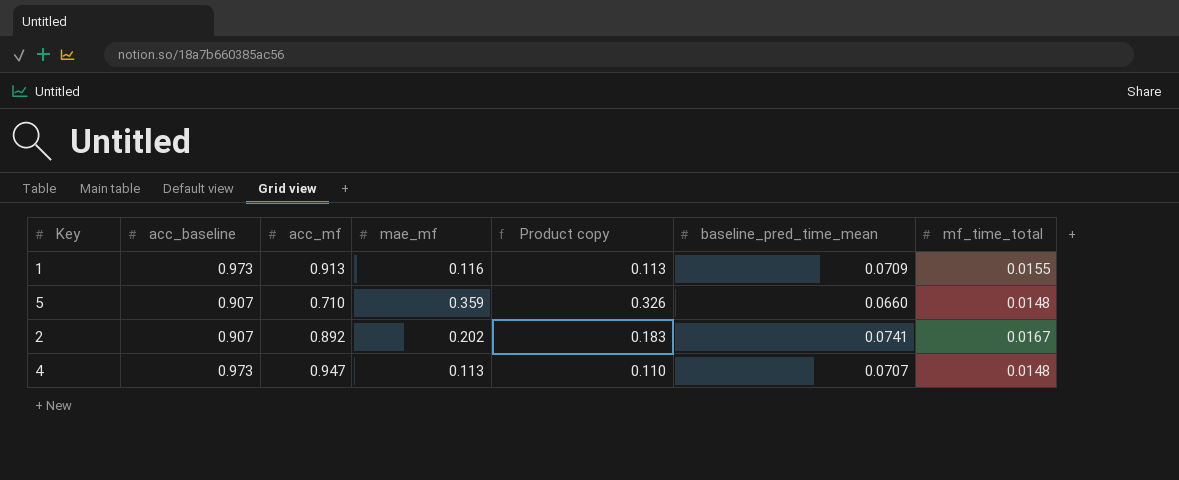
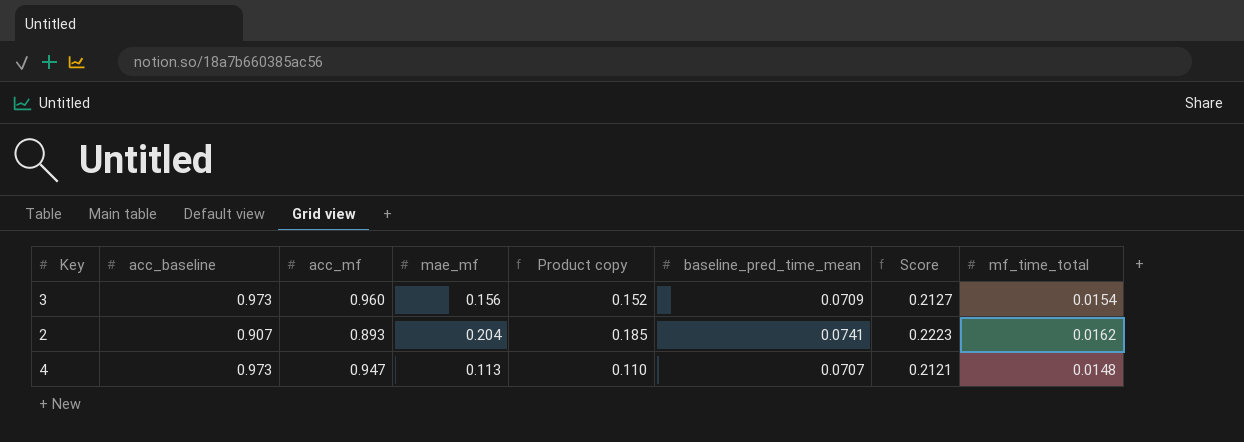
column Score | formula: none -> [baseline_pred_time_mean] * 3
row 1: 0.973 | 0.913 | 0.116 | 0.113 | 0.0709 | 0.0155 -> none
row 5: 0.907 | 0.710 | 0.359 | 0.326 | 0.0660 | 0.0148 -> none
row 3: none -> 0.973 | 0.960 | 0.156 | 0.152 | 0.0709 | 0.2127 | 0.0154
2 | acc_mf: 0.892 -> 0.893
2 | mae_mf: 0.202 -> 0.204
2 | Product copy: 0.183 -> 0.185
2 | mf_time_total: 0.0167 -> 0.0162

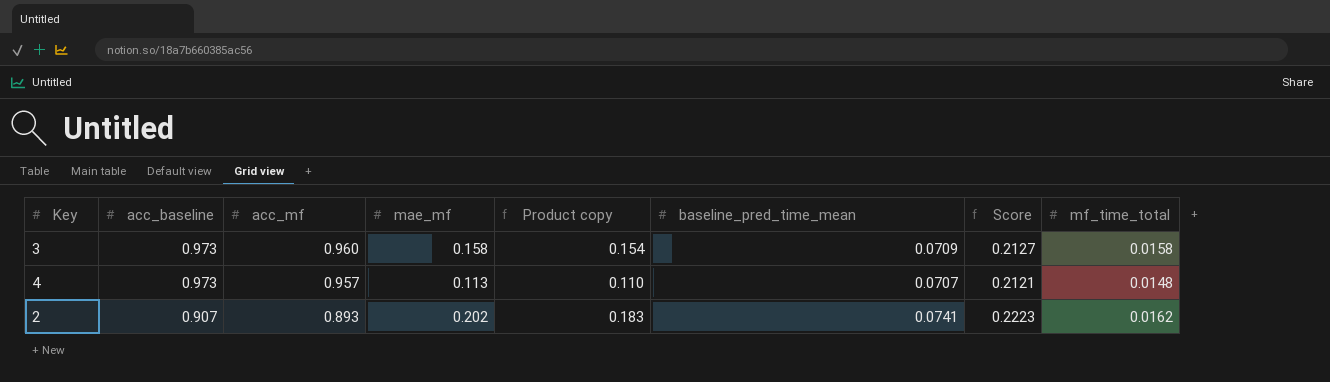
row order: none -> acc_baseline descending
3 | mae_mf: 0.156 -> 0.158
3 | Product copy: 0.152 -> 0.154
3 | mf_time_total: 0.0154 -> 0.0158
4 | acc_mf: 0.947 -> 0.957
2 | mae_mf: 0.204 -> 0.202
2 | Product copy: 0.185 -> 0.183

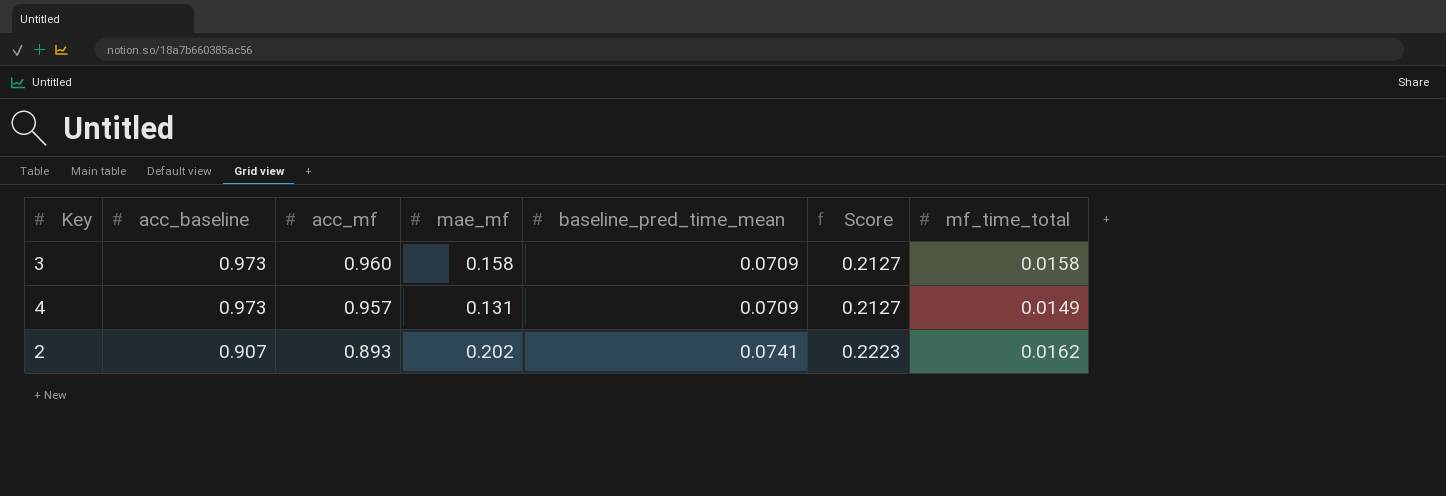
column Product copy | formula: [acc_baseline] * [mae_mf] -> none
4 | mae_mf: 0.113 -> 0.131
4 | baseline_pred_time_mean: 0.0707 -> 0.0709
4 | Score: 0.2121 -> 0.2127
4 | mf_time_total: 0.0148 -> 0.0149

